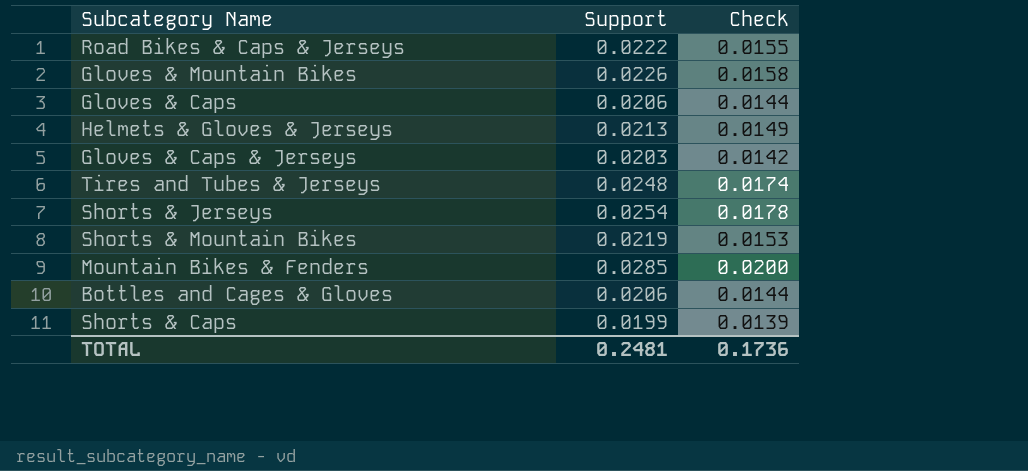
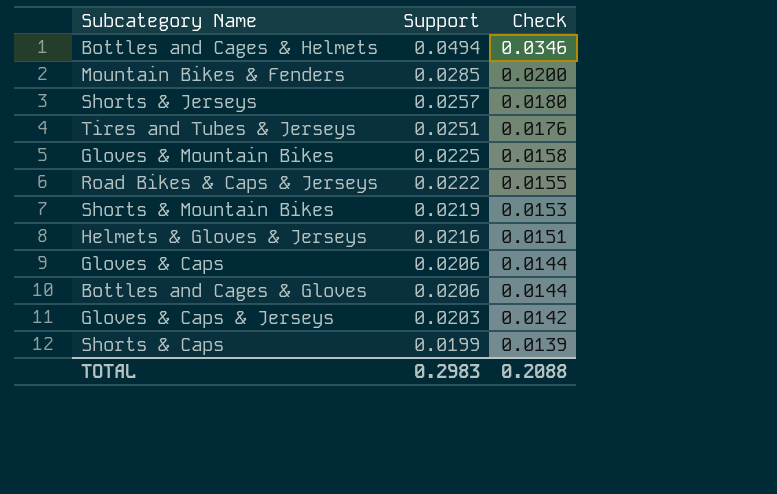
row order: none -> Support descending
row Bottles and Cages & Helmets: none -> 0.0494 | 0.0346
Shorts & Jerseys | Support: 0.0254 -> 0.0257
Shorts & Jerseys | Check: 0.0178 -> 0.0180
Tires and Tubes & Jerseys | Support: 0.0248 -> 0.0251
Tires and Tubes & Jerseys | Check: 0.0174 -> 0.0176
Gloves & Mountain Bikes | Support: 0.0226 -> 0.0225
Helmets & Gloves & Jerseys | Support: 0.0213 -> 0.0216
Helmets & Gloves & Jerseys | Check: 0.0149 -> 0.0151
TOTAL | Support: 0.2481 -> 0.2983
TOTAL | Check: 0.1736 -> 0.2088

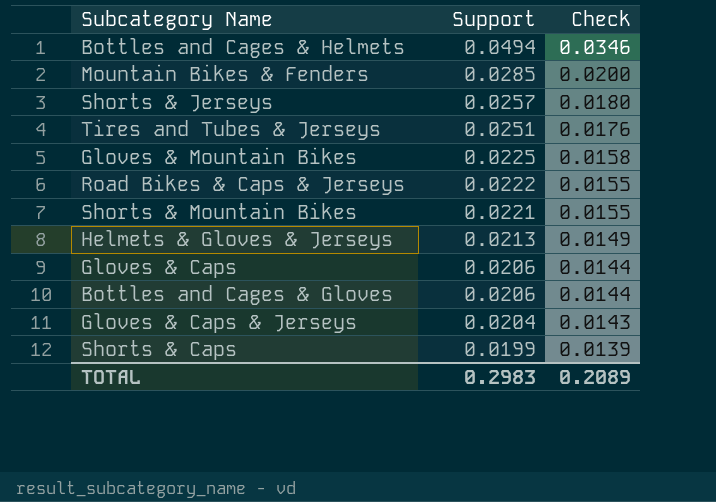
Shorts & Mountain Bikes | Support: 0.0219 -> 0.0221
Shorts & Mountain Bikes | Check: 0.0153 -> 0.0155
Helmets & Gloves & Jerseys | Support: 0.0216 -> 0.0213
Helmets & Gloves & Jerseys | Check: 0.0151 -> 0.0149
Gloves & Caps & Jerseys | Support: 0.0203 -> 0.0204
Gloves & Caps & Jerseys | Check: 0.0142 -> 0.0143
TOTAL | Check: 0.2088 -> 0.2089

